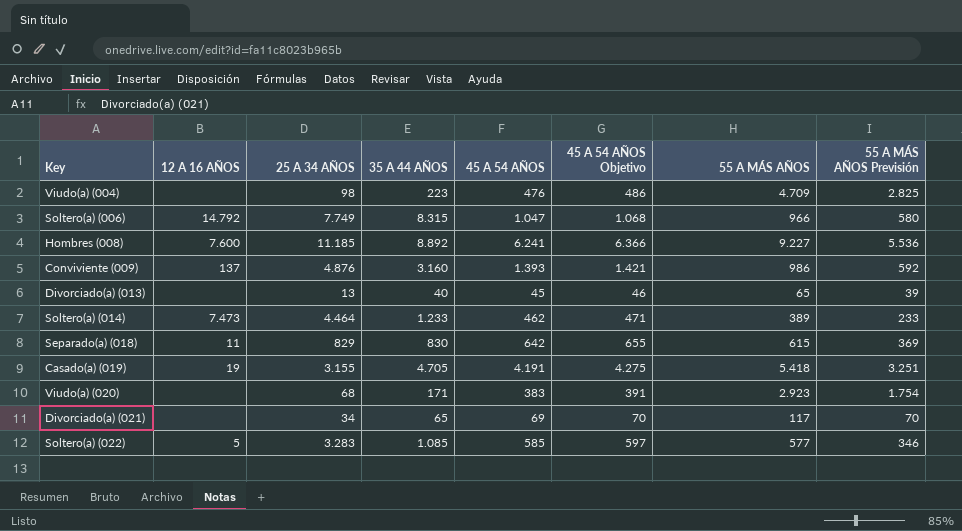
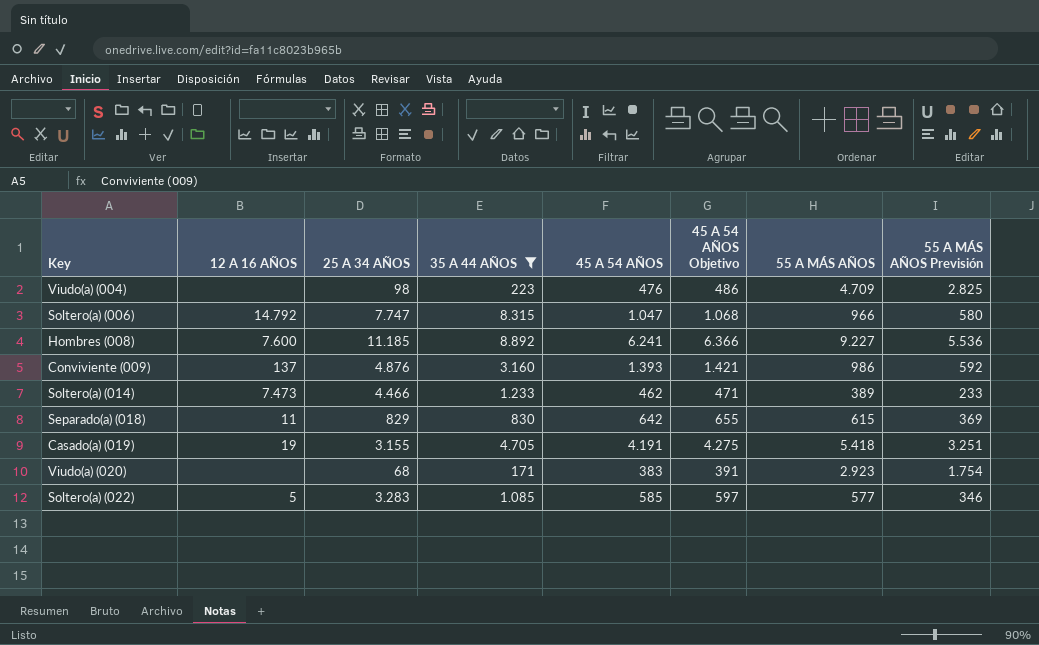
filter: none -> 35 A 44 AÑOS >= 171
Soltero(a) (006) | 25 A 34 AÑOS: 7.749 -> 7.747
Soltero(a) (014) | 25 A 34 AÑOS: 4.464 -> 4.466

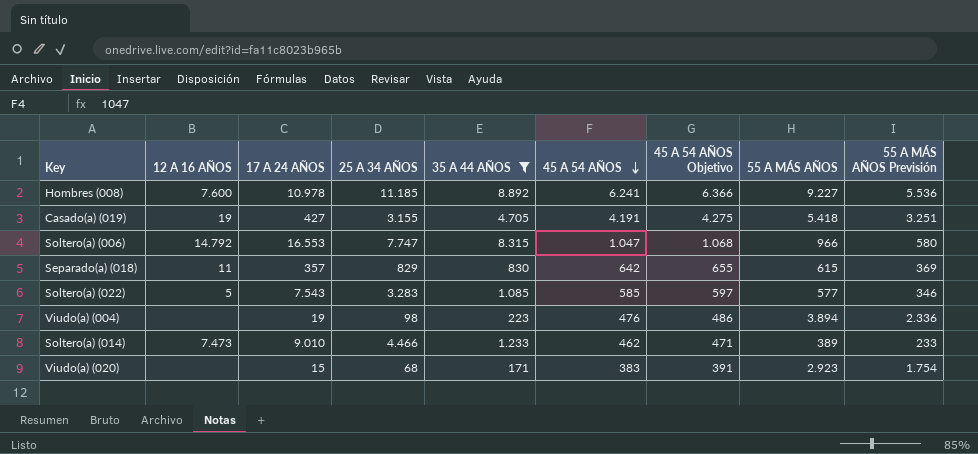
row order: none -> 45 A 54 AÑOS descending
column 17 A 24 AÑOS | position: none -> 3
row Conviviente (009): 137 | 4.876 | 3.160 | 1.393 | 1.421 | 986 | 592 -> none
Viudo(a) (004) | 55 A MÁS AÑOS: 4.709 -> 3.894
Viudo(a) (004) | 55 A MÁS AÑOS Previsión: 2.825 -> 2.336

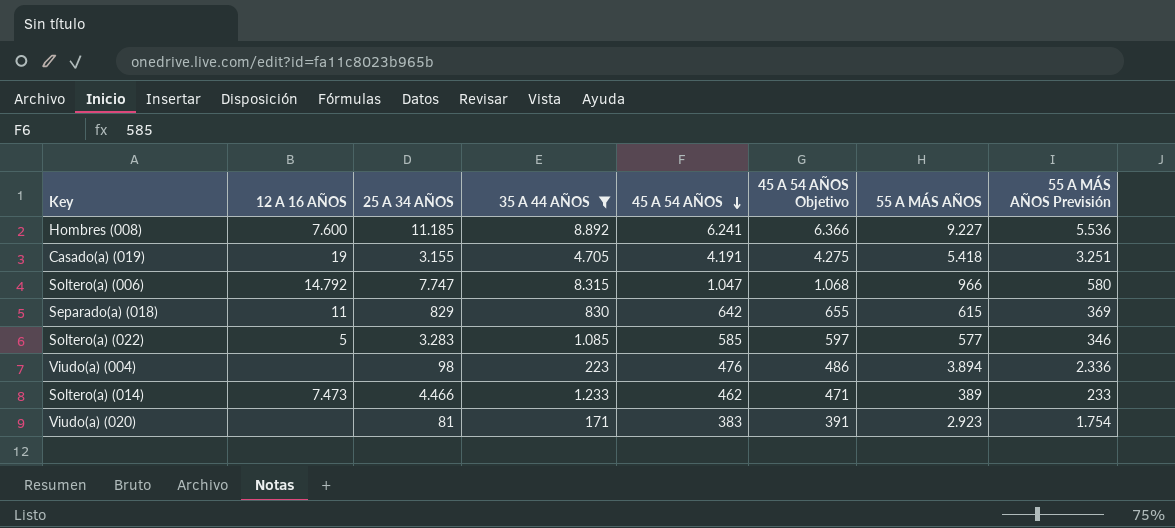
column 17 A 24 AÑOS | position: 3 -> none
Viudo(a) (020) | 25 A 34 AÑOS: 68 -> 81

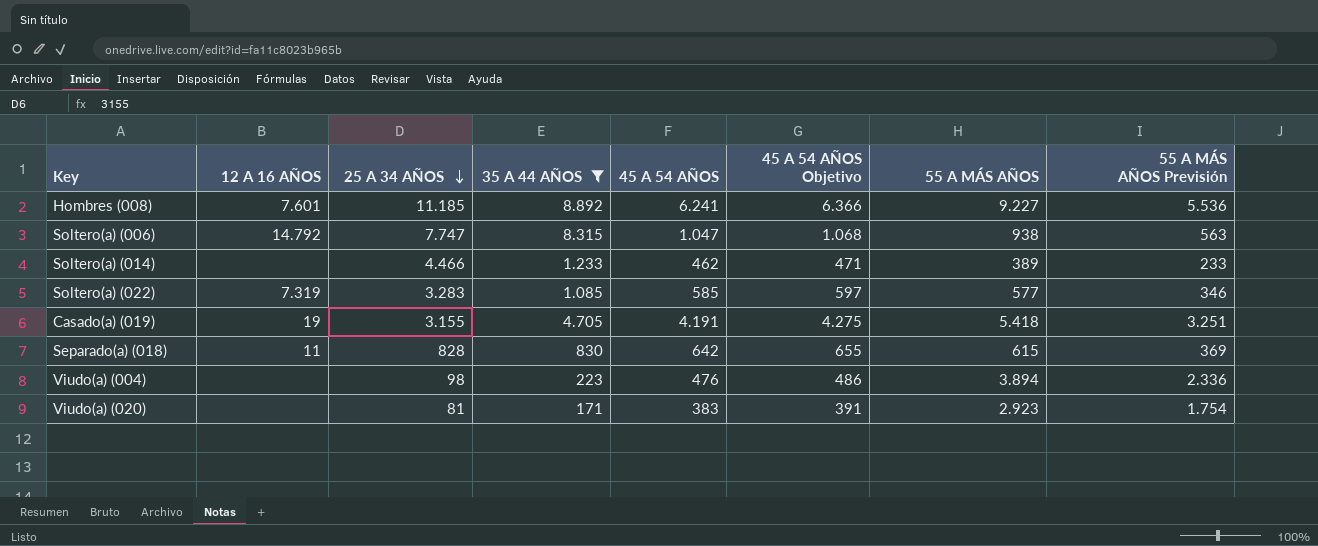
row order: 45 A 54 AÑOS descending -> 25 A 34 AÑOS descending
Hombres (008) | 12 A 16 AÑOS: 7.600 -> 7.601
Soltero(a) (006) | 55 A MÁS AÑOS: 966 -> 938
Soltero(a) (006) | 55 A MÁS AÑOS Previsión: 580 -> 563
Soltero(a) (014) | 12 A 16 AÑOS: 7.473 -> none
Soltero(a) (022) | 12 A 16 AÑOS: 5 -> 7.319
Separado(a) (018) | 25 A 34 AÑOS: 829 -> 828

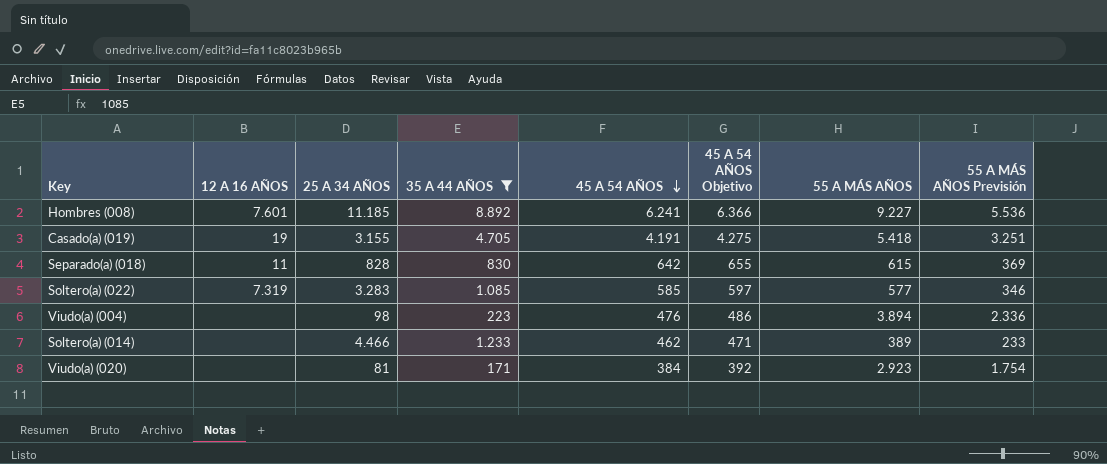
row order: 25 A 34 AÑOS descending -> 45 A 54 AÑOS descending
row Soltero(a) (006): 14.792 | 7.747 | 8.315 | 1.047 | 1.068 | 938 | 563 -> none
Viudo(a) (020) | 45 A 54 AÑOS: 383 -> 384
Viudo(a) (020) | 45 A 54 AÑOS Objetivo: 391 -> 392

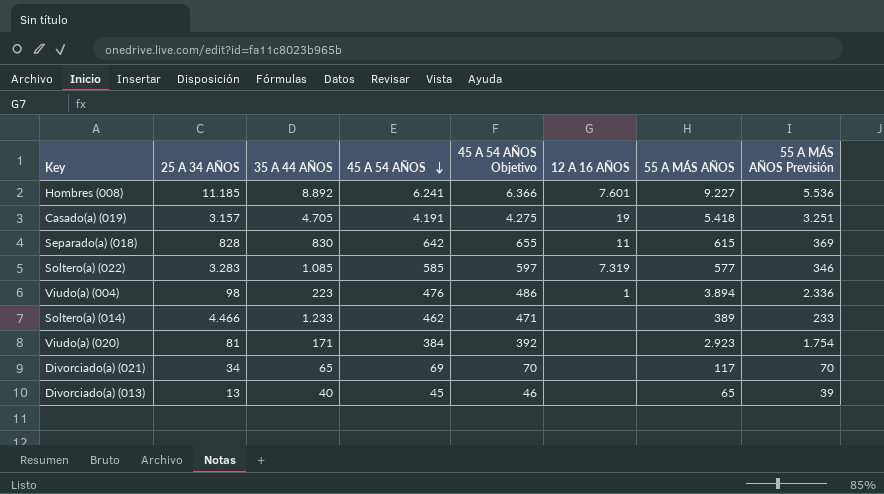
filter: 35 A 44 AÑOS >= 171 -> none
column 12 A 16 AÑOS | position: 2 -> 6
Casado(a) (019) | 25 A 34 AÑOS: 3.155 -> 3.157
Viudo(a) (004) | 12 A 16 AÑOS: none -> 1

